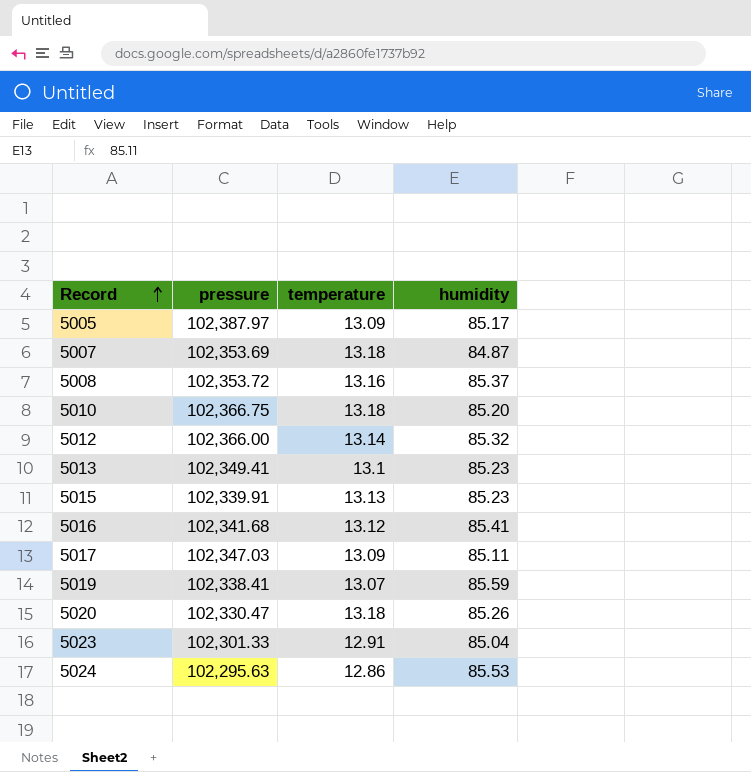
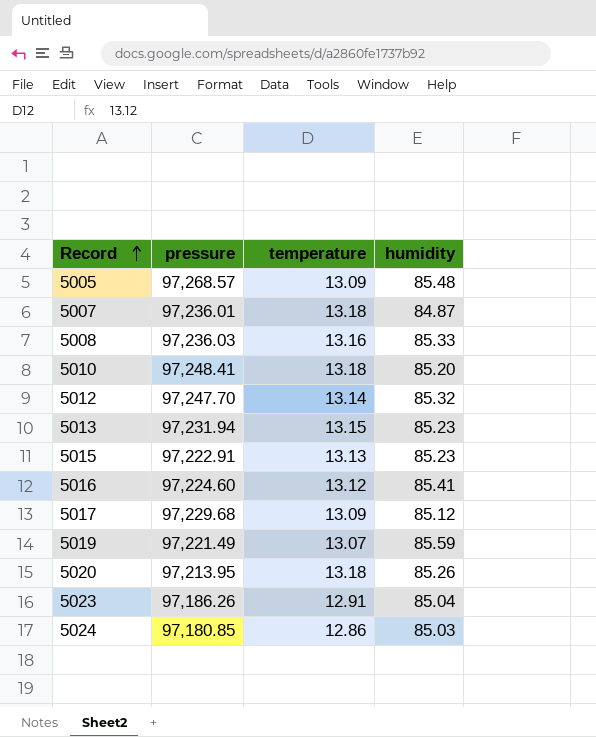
5005 | pressure: 102,387.97 -> 97,268.57
5005 | humidity: 85.17 -> 85.48
5007 | pressure: 102,353.69 -> 97,236.01
5008 | pressure: 102,353.72 -> 97,236.03
5008 | humidity: 85.37 -> 85.33
5010 | pressure: 102,366.75 -> 97,248.41
5012 | pressure: 102,366.00 -> 97,247.70
5013 | pressure: 102,349.41 -> 97,231.94
5013 | temperature: 13.1 -> 13.15
5015 | pressure: 102,339.91 -> 97,222.91
5016 | pressure: 102,341.68 -> 97,224.60
5017 | pressure: 102,347.03 -> 97,229.68
5017 | humidity: 85.11 -> 85.12
5019 | pressure: 102,338.41 -> 97,221.49
5020 | pressure: 102,330.47 -> 97,213.95
5023 | pressure: 102,301.33 -> 97,186.26
5024 | pressure: 102,295.63 -> 97,180.85
5024 | humidity: 85.53 -> 85.03

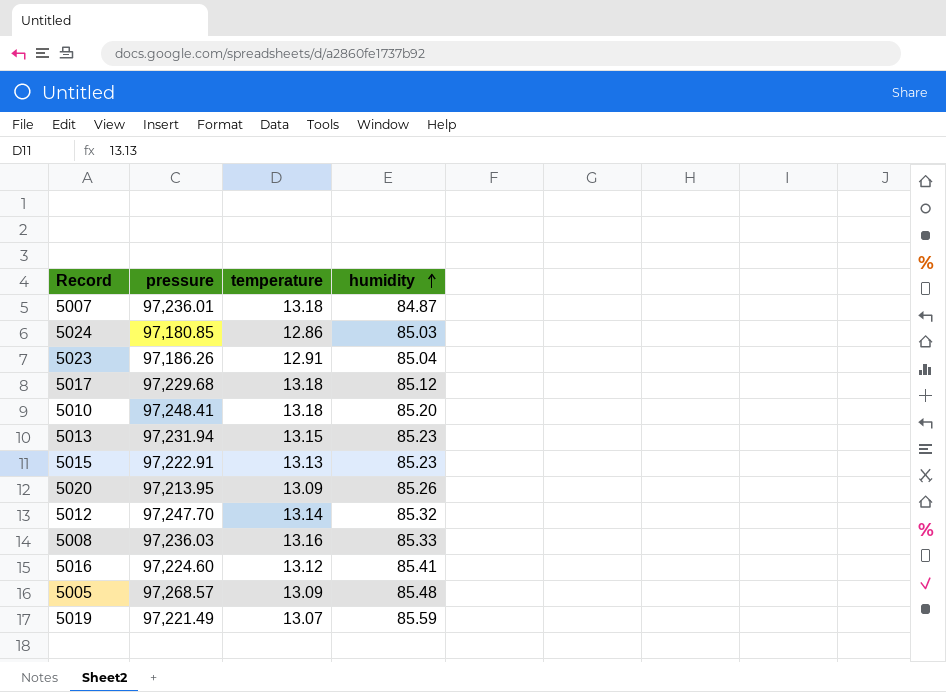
row order: Record ascending -> humidity ascending
5017 | temperature: 13.09 -> 13.18
5020 | temperature: 13.18 -> 13.09

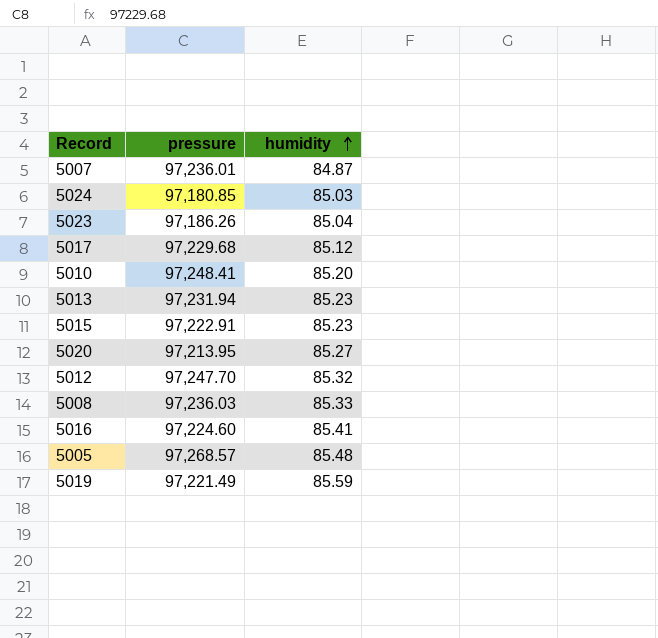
column temperature | position: 3 -> none
5020 | humidity: 85.26 -> 85.27

